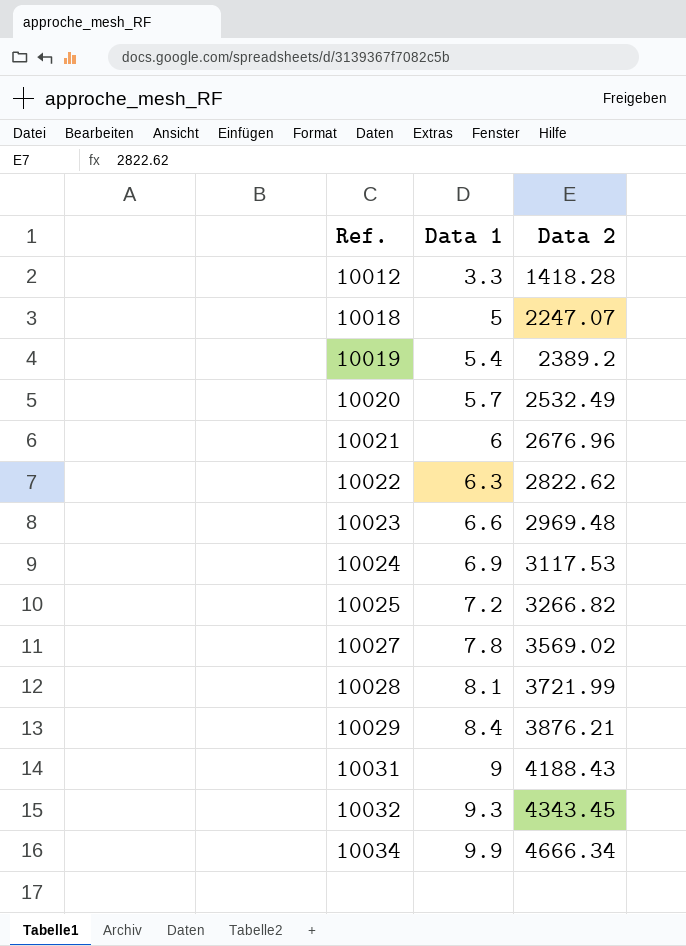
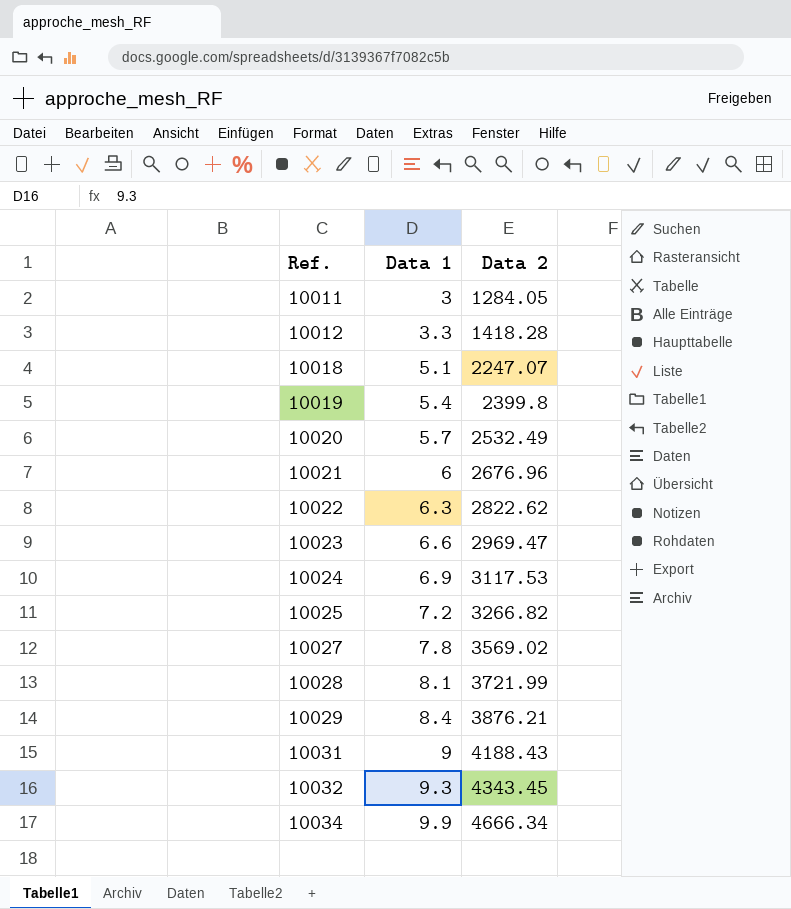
row 10011: none -> 3 | 1284.05
10018 | Data 1: 5 -> 5.1
10019 | Data 2: 2389.2 -> 2399.8
10023 | Data 2: 2969.48 -> 2969.47

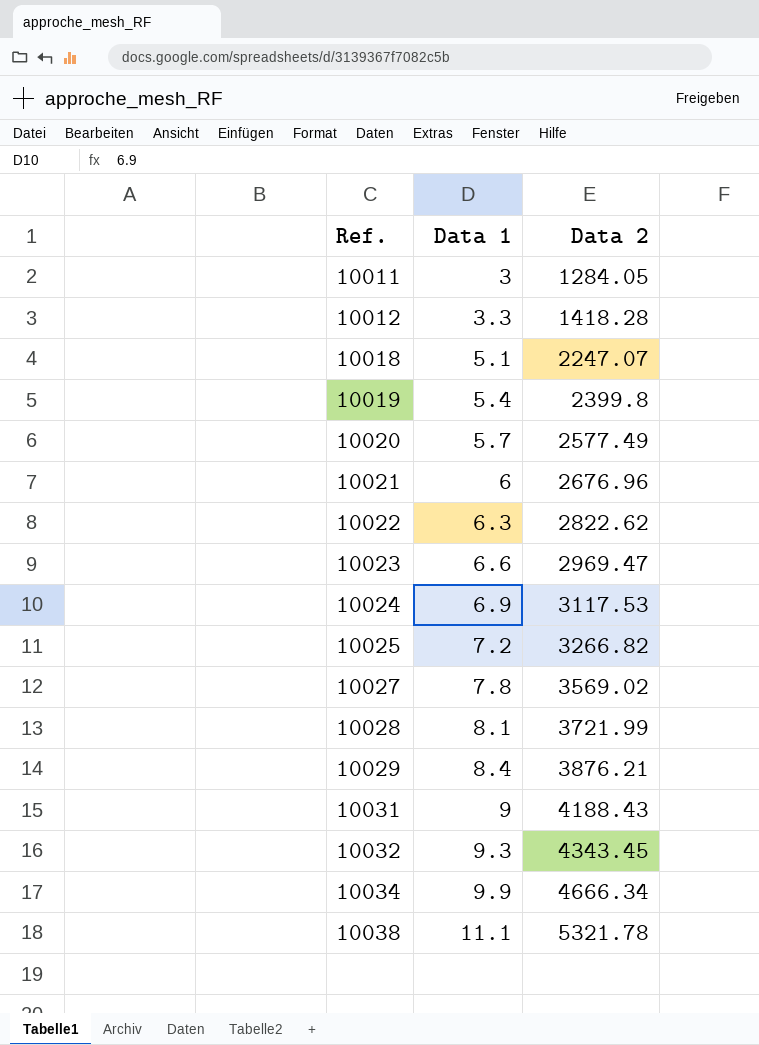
10020 | Data 2: 2532.49 -> 2577.49
row 10038: none -> 11.1 | 5321.78

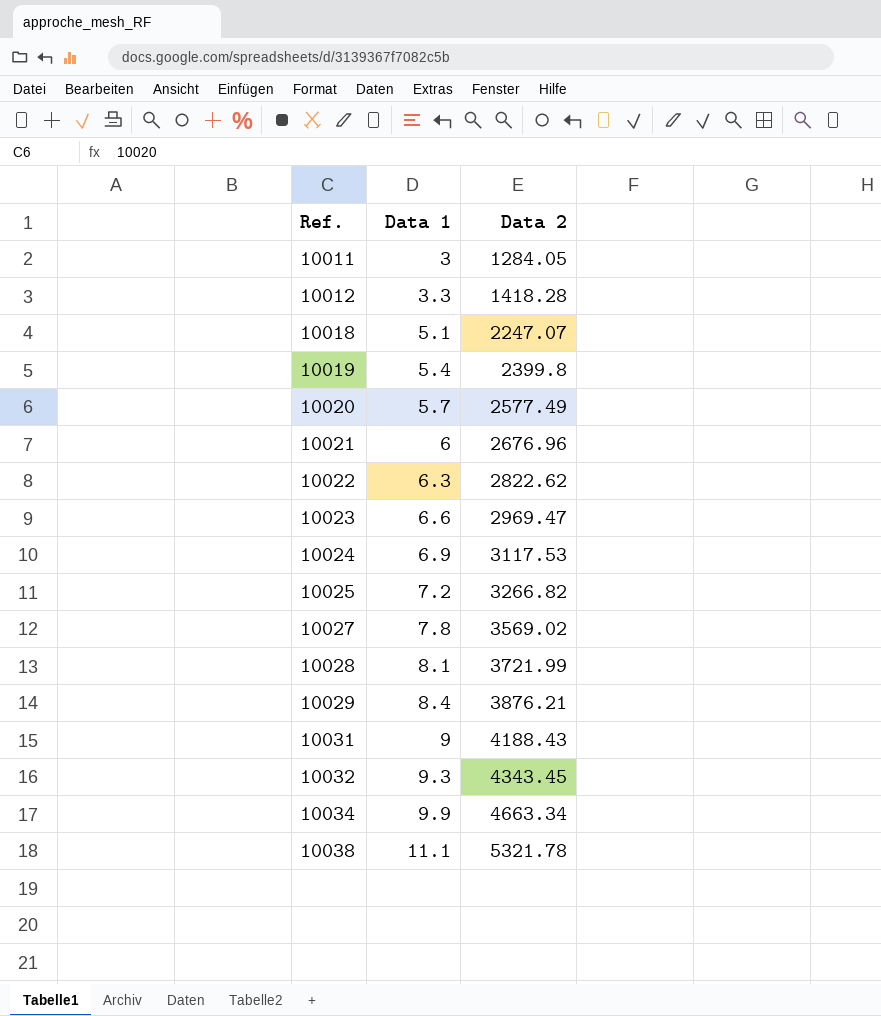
10034 | Data 2: 4666.34 -> 4663.34

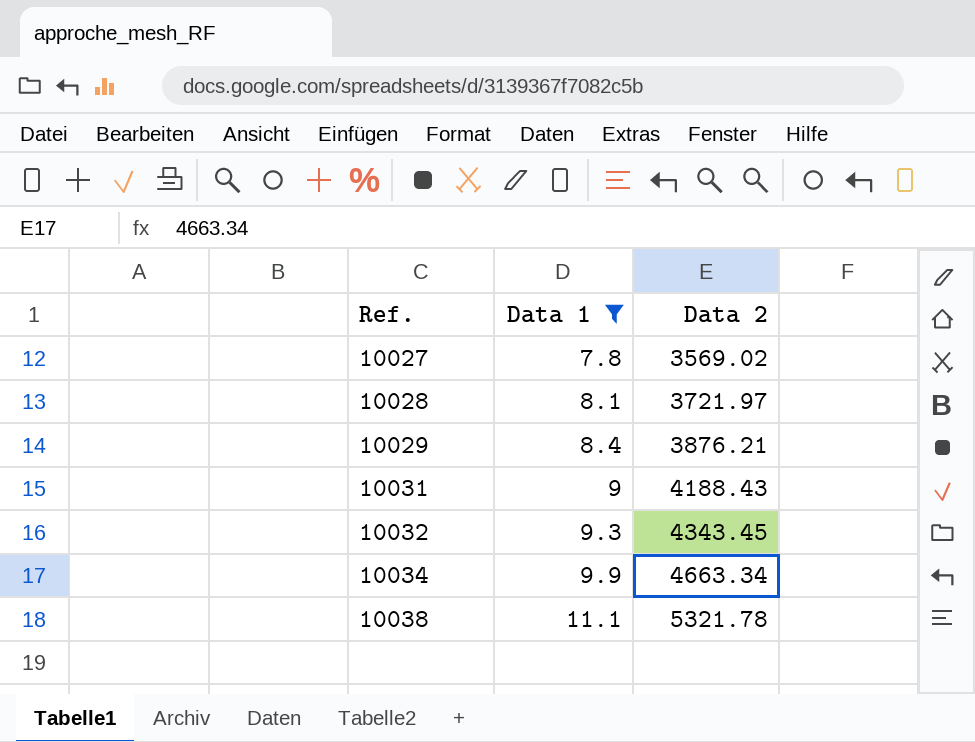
filter: none -> Data 1 >= 7.8
10028 | Data 2: 3721.99 -> 3721.97

